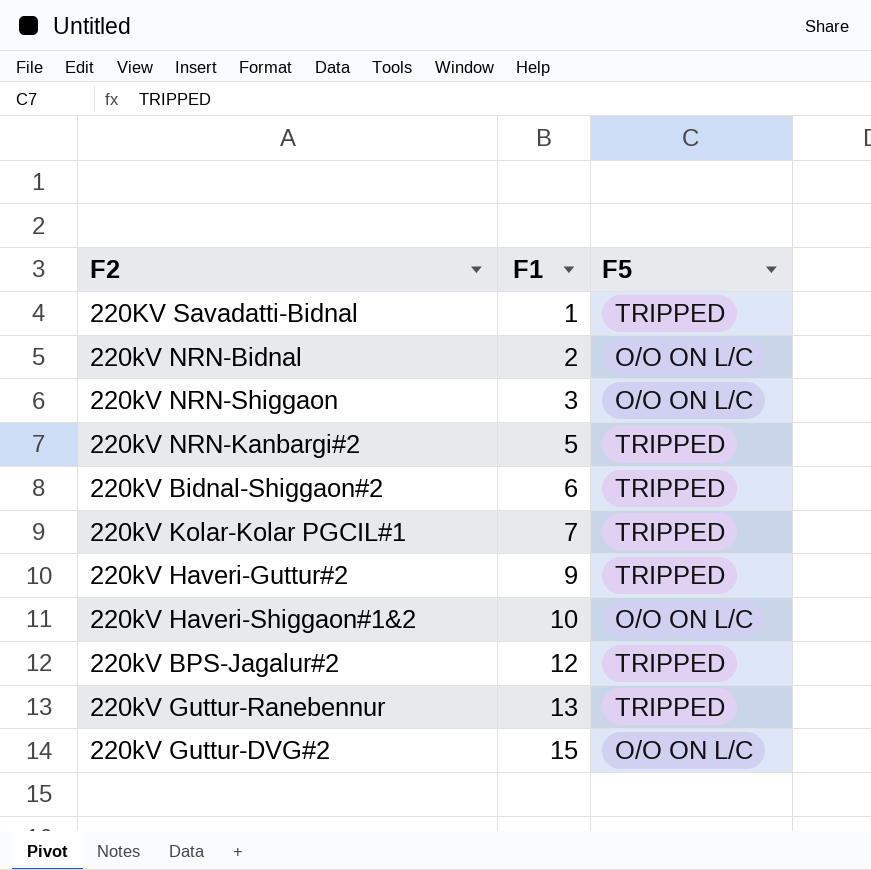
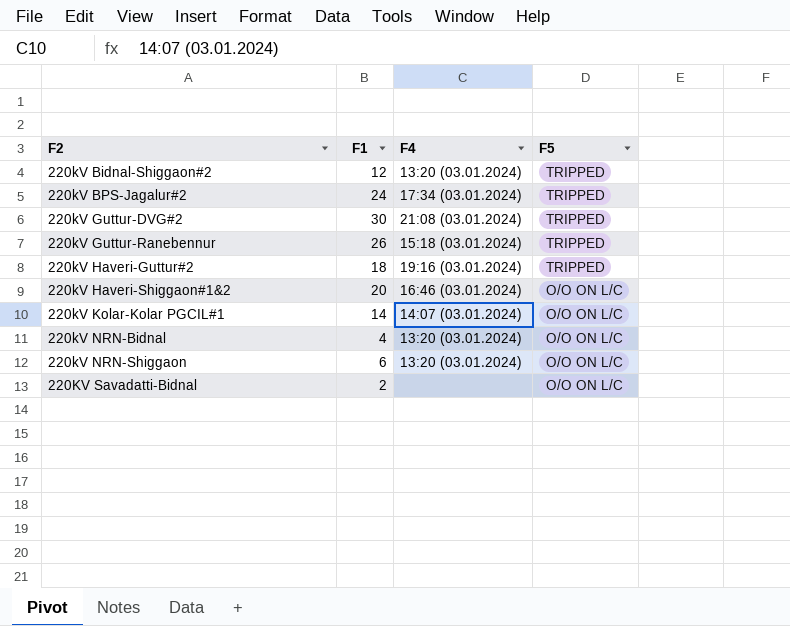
row order: F1 ascending -> F2 ascending
column F4 | position: none -> 3
row 220kV NRN-Kanbargi#2: 5 | TRIPPED -> none
220kV Bidnal-Shiggaon#2 | F1: 6 -> 12
220kV BPS-Jagalur#2 | F1: 12 -> 24
220kV Guttur-DVG#2 | F1: 15 -> 30
220kV Guttur-DVG#2 | F5: O/O ON L/C -> TRIPPED
220kV Guttur-Ranebennur | F1: 13 -> 26
220kV Haveri-Guttur#2 | F1: 9 -> 18
220kV Haveri-Shiggaon#1&2 | F1: 10 -> 20
220kV Kolar-Kolar PGCIL#1 | F1: 7 -> 14
220kV Kolar-Kolar PGCIL#1 | F5: TRIPPED -> O/O ON L/C
220kV NRN-Bidnal | F1: 2 -> 4
220kV NRN-Shiggaon | F1: 3 -> 6
220KV Savadatti-Bidnal | F1: 1 -> 2
220KV Savadatti-Bidnal | F5: TRIPPED -> O/O ON L/C

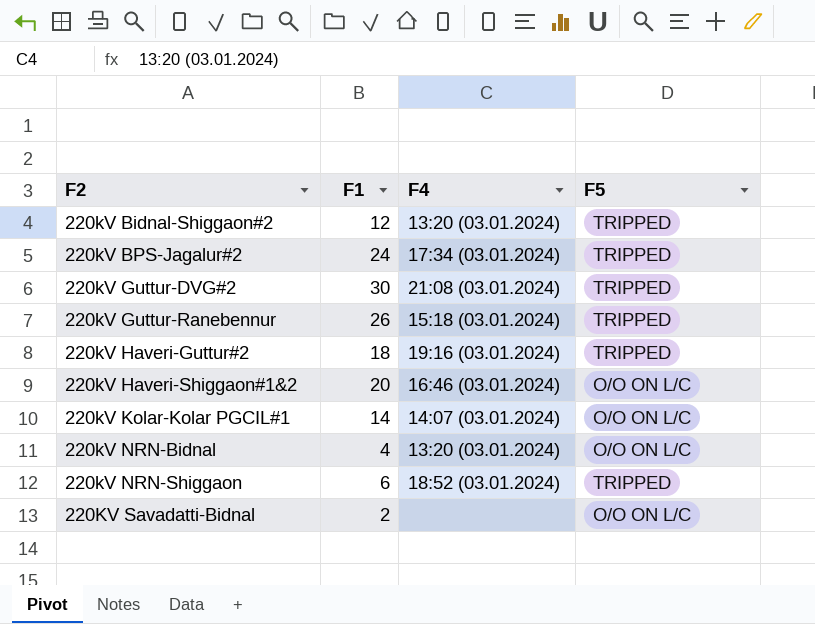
220kV NRN-Shiggaon | F4: 13:20 (03.01.2024) -> 18:52 (03.01.2024)
220kV NRN-Shiggaon | F5: O/O ON L/C -> TRIPPED

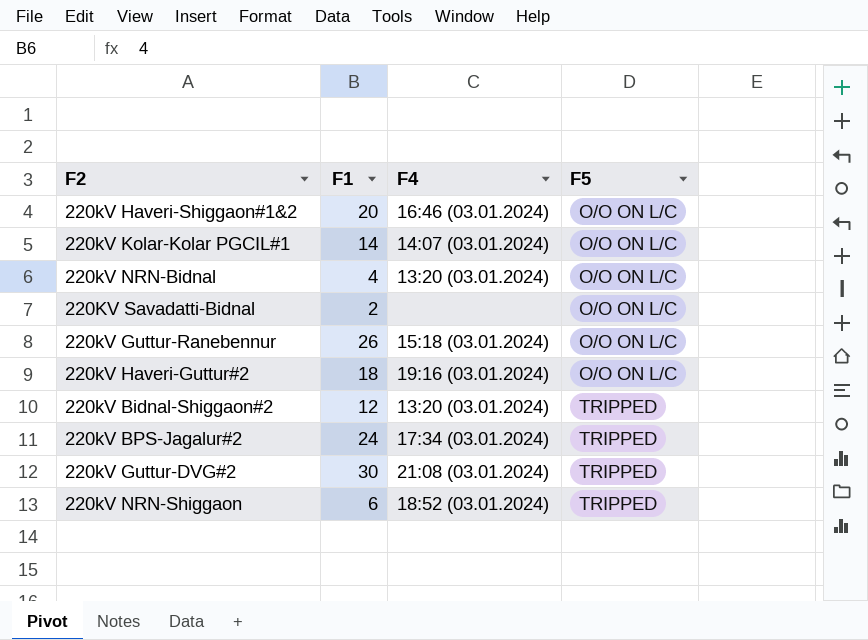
row order: F2 ascending -> F5 ascending
220kV Guttur-Ranebennur | F5: TRIPPED -> O/O ON L/C
220kV Haveri-Guttur#2 | F5: TRIPPED -> O/O ON L/C

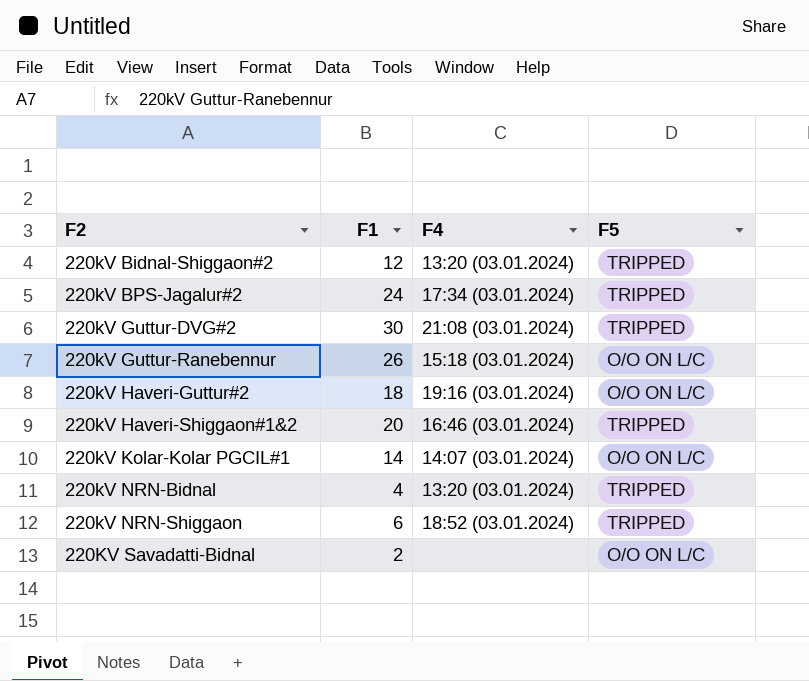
row order: F5 ascending -> F2 ascending
220kV Haveri-Shiggaon#1&2 | F5: O/O ON L/C -> TRIPPED
220kV NRN-Bidnal | F5: O/O ON L/C -> TRIPPED

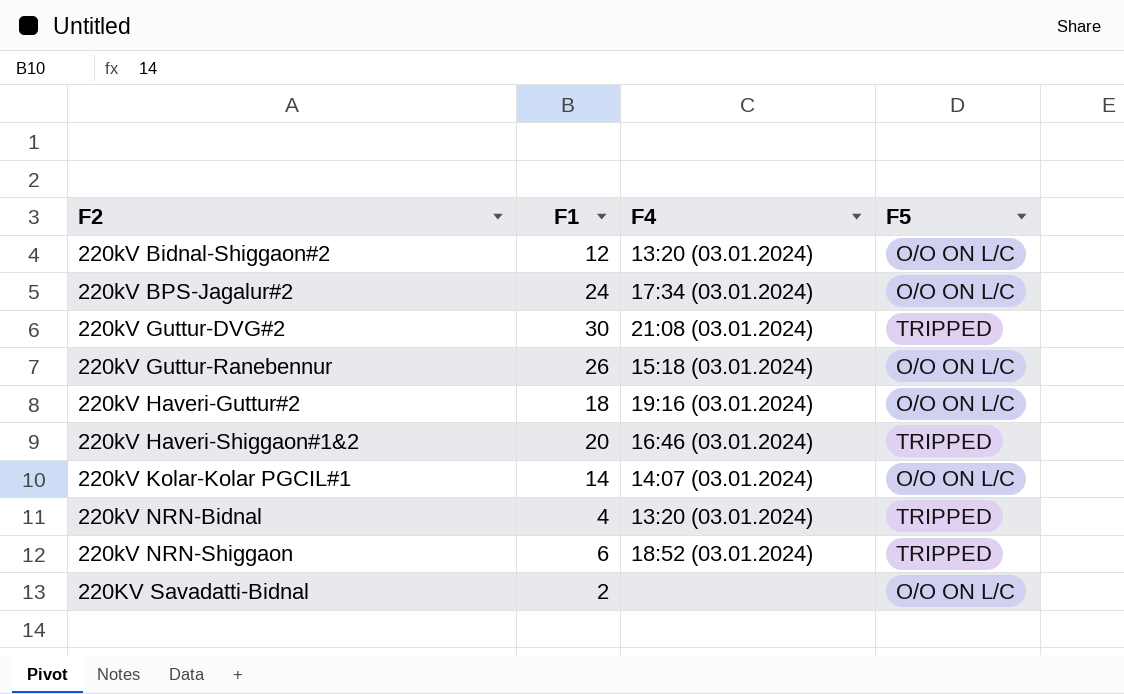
220kV Bidnal-Shiggaon#2 | F5: TRIPPED -> O/O ON L/C
220kV BPS-Jagalur#2 | F5: TRIPPED -> O/O ON L/C

